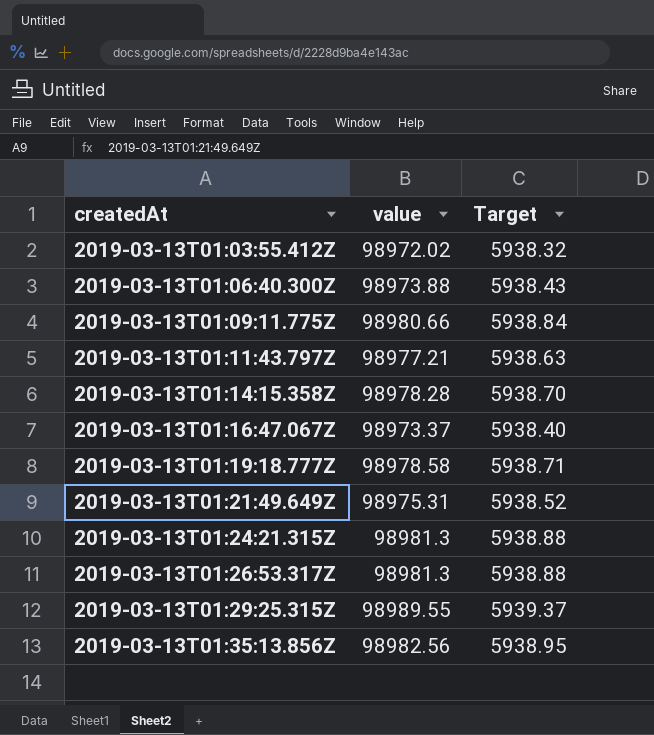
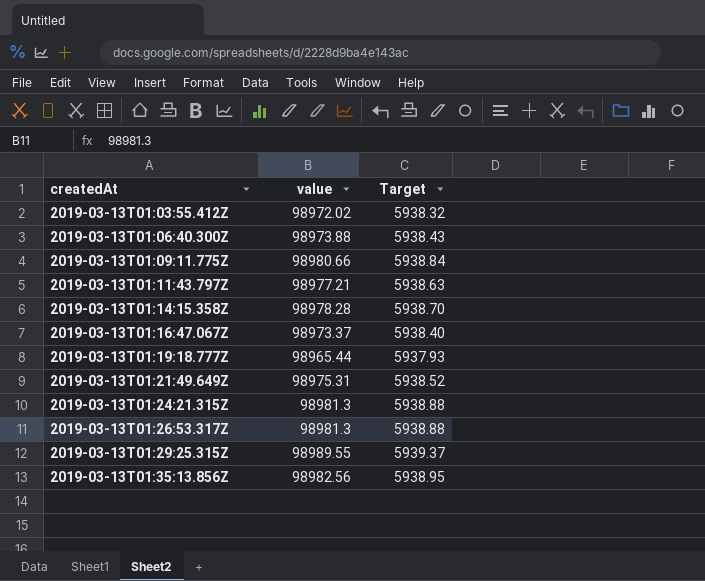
2019-03-13T01:19:18.777Z | value: 98978.58 -> 98965.44
2019-03-13T01:19:18.777Z | Target: 5938.71 -> 5937.93

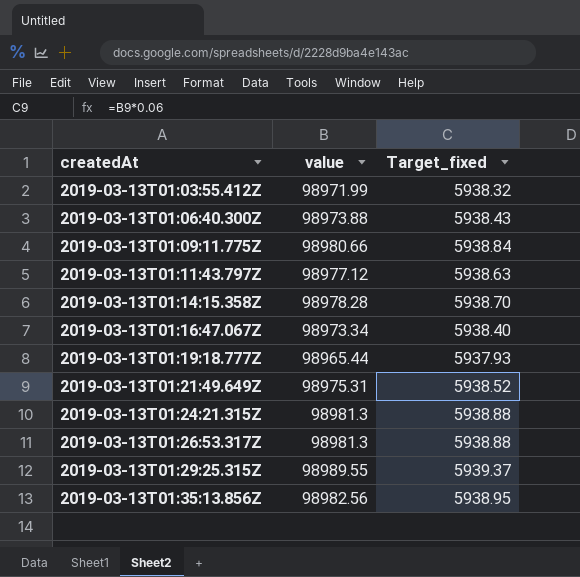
column name: Target -> Target_fixed
2019-03-13T01:03:55.412Z | value: 98972.02 -> 98971.99
2019-03-13T01:11:43.797Z | value: 98977.21 -> 98977.12
2019-03-13T01:16:47.067Z | value: 98973.37 -> 98973.34

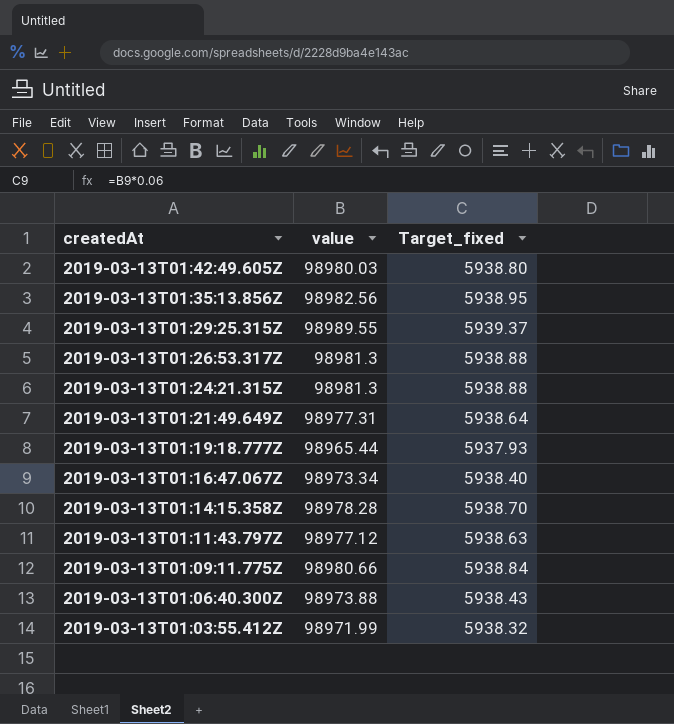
row order: createdAt ascending -> createdAt descending
row 2019-03-13T01:42:49.605Z: none -> 98980.03 | 5938.80
2019-03-13T01:21:49.649Z | value: 98975.31 -> 98977.31
2019-03-13T01:21:49.649Z | Target_fixed: 5938.52 -> 5938.64

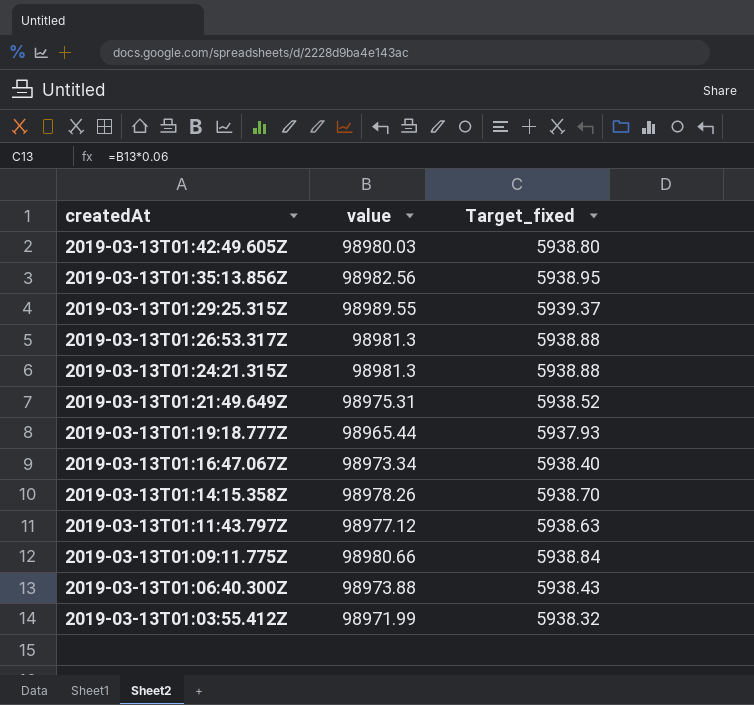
2019-03-13T01:21:49.649Z | value: 98977.31 -> 98975.31
2019-03-13T01:21:49.649Z | Target_fixed: 5938.64 -> 5938.52
2019-03-13T01:14:15.358Z | value: 98978.28 -> 98978.26

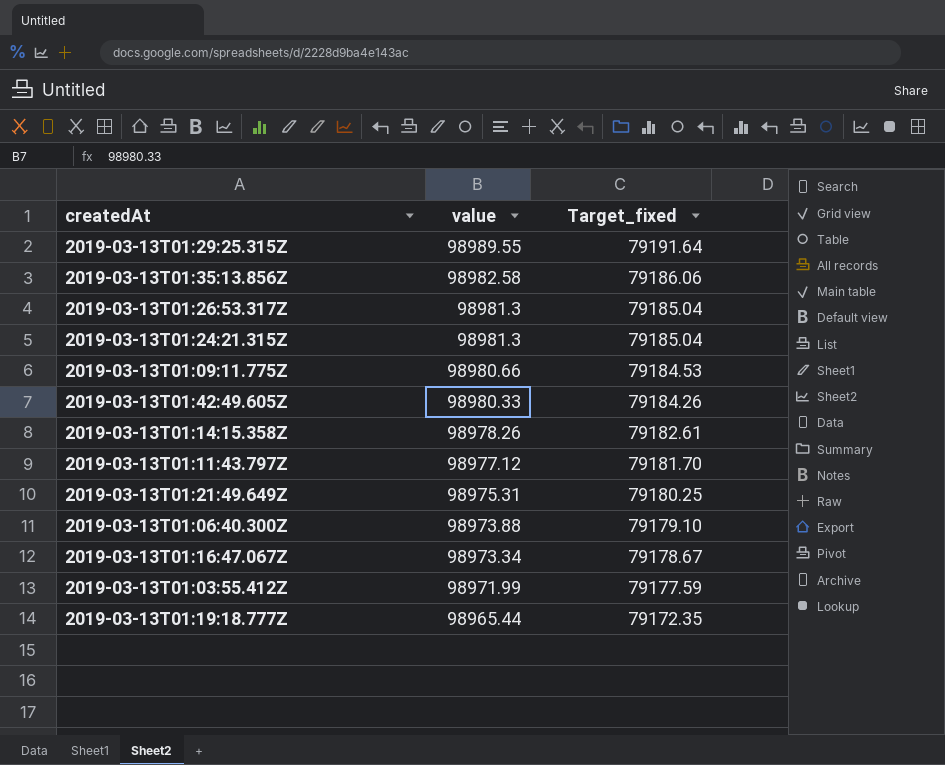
row order: createdAt descending -> value descending
column Target_fixed | formula: [value] * 0.06 -> [value] * 0.8
2019-03-13T01:35:13.856Z | value: 98982.56 -> 98982.58
2019-03-13T01:42:49.605Z | value: 98980.03 -> 98980.33

